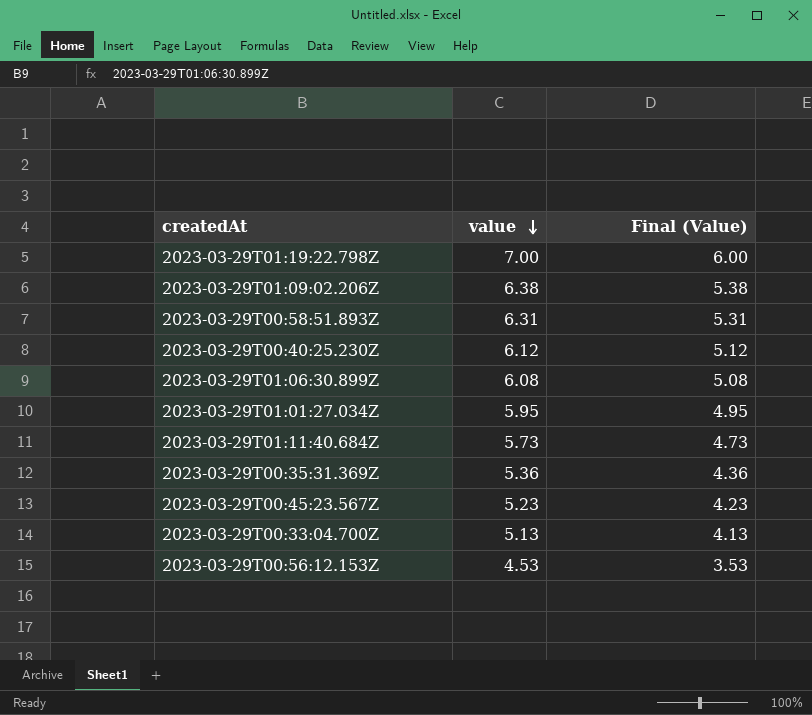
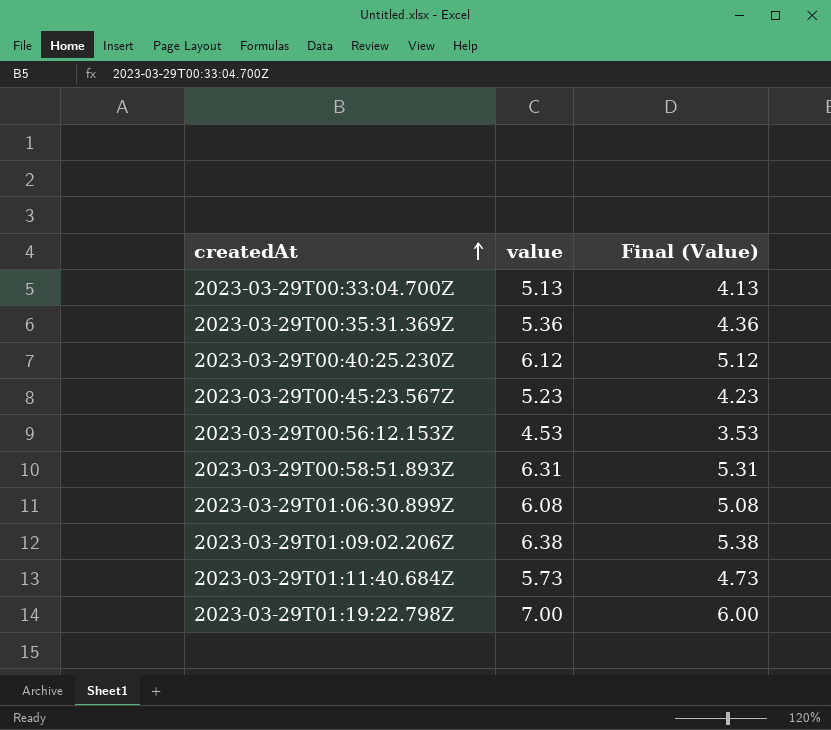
row order: value descending -> createdAt ascending
row 2023-03-29T01:01:27.034Z: 5.95 | 4.95 -> none

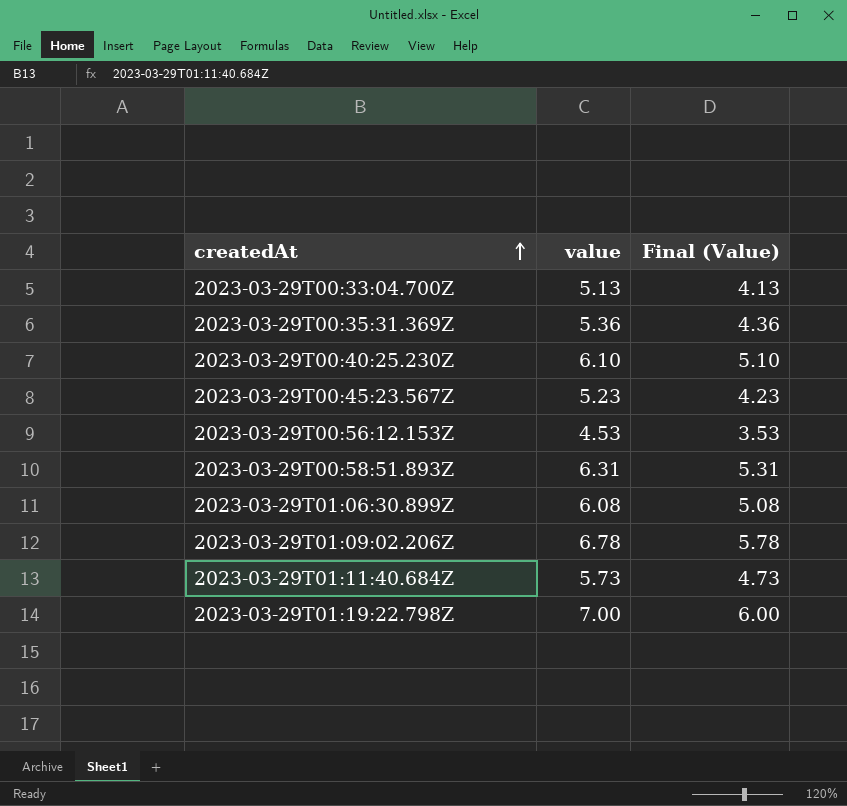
2023-03-29T00:40:25.230Z | value: 6.12 -> 6.10
2023-03-29T00:40:25.230Z | Final (Value): 5.12 -> 5.10
2023-03-29T01:09:02.206Z | value: 6.38 -> 6.78
2023-03-29T01:09:02.206Z | Final (Value): 5.38 -> 5.78

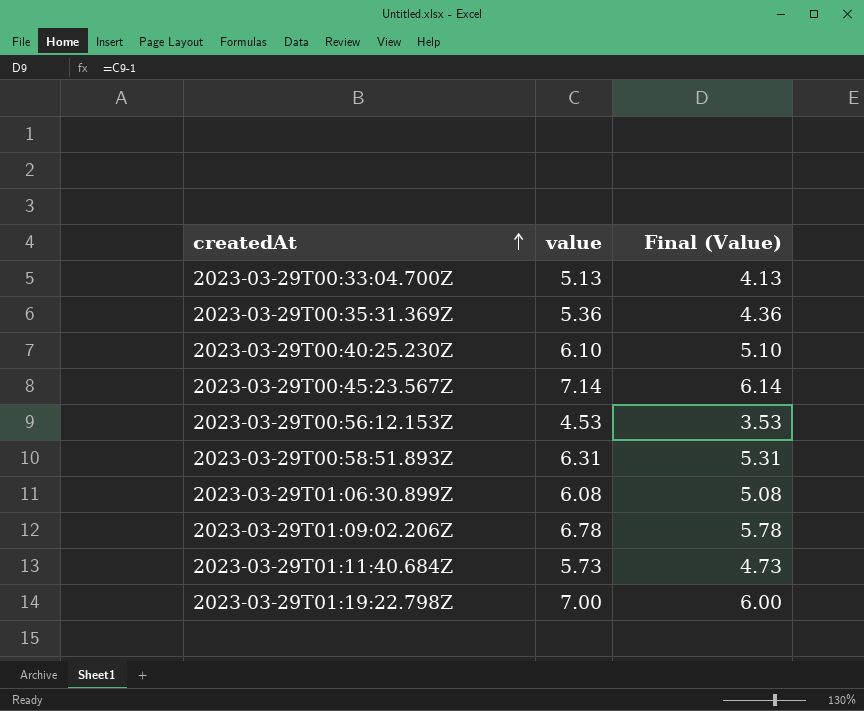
2023-03-29T00:45:23.567Z | value: 5.23 -> 7.14
2023-03-29T00:45:23.567Z | Final (Value): 4.23 -> 6.14

